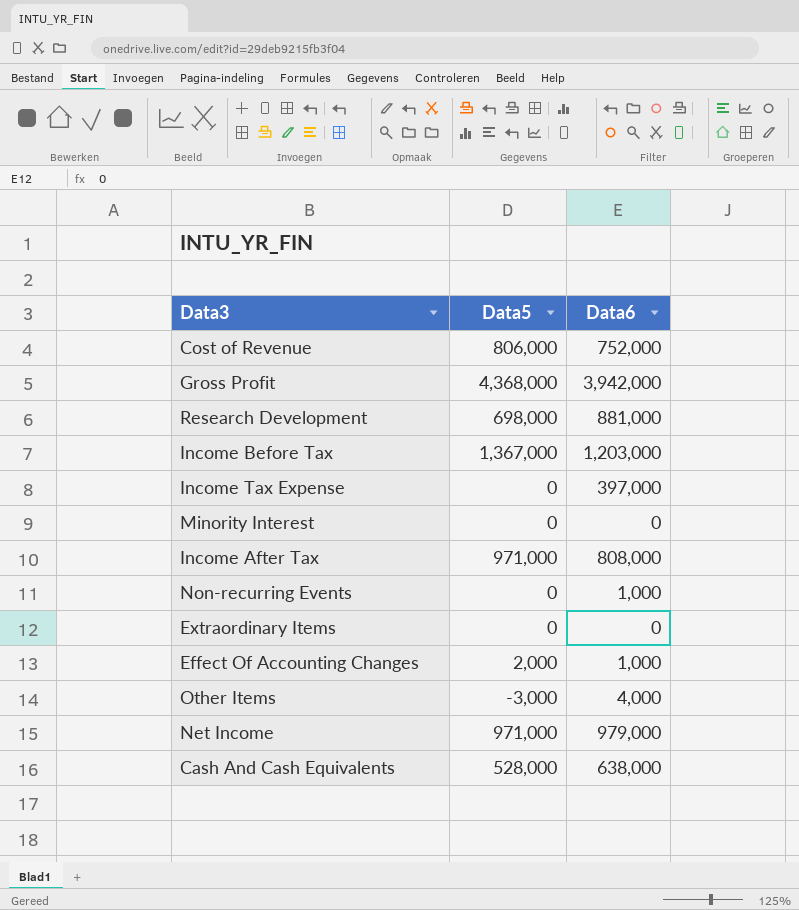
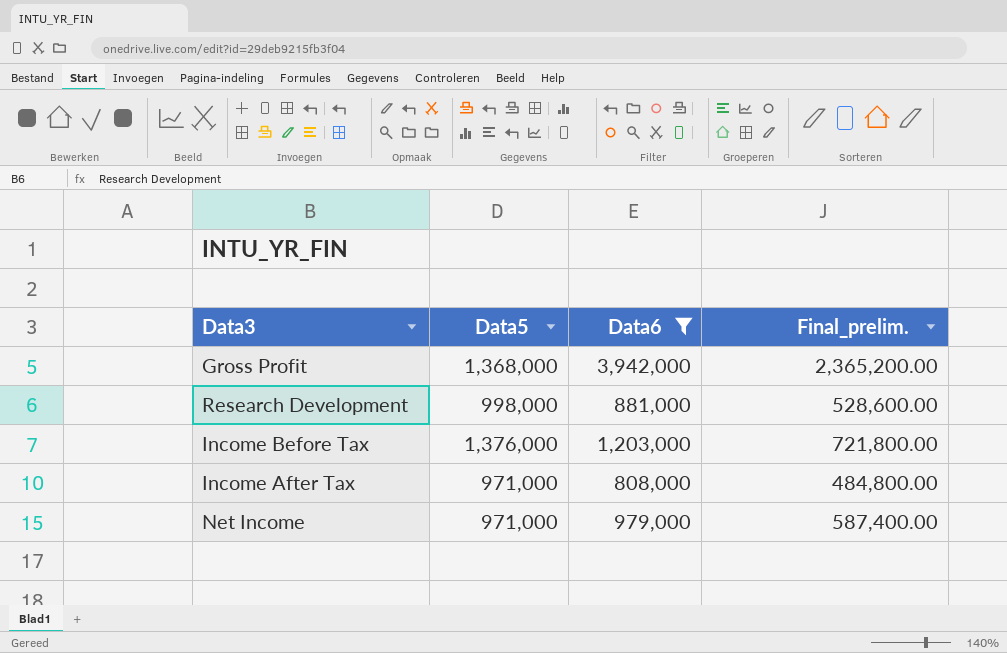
filter: none -> Data6 >= 808,000
column Final_prelim. | formula: none -> [Data6] * 0.6
Gross Profit | Data5: 4,368,000 -> 1,368,000
Research Development | Data5: 698,000 -> 998,000
Income Before Tax | Data5: 1,367,000 -> 1,376,000

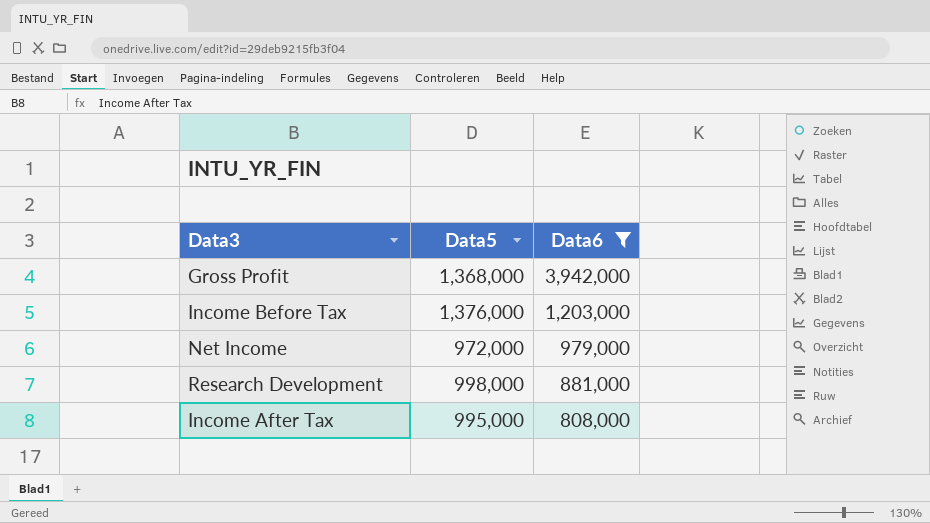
row order: none -> Data6 descending
column Final_prelim. | formula: [Data6] * 0.6 -> none
Net Income | Data5: 971,000 -> 972,000
Income After Tax | Data5: 971,000 -> 995,000

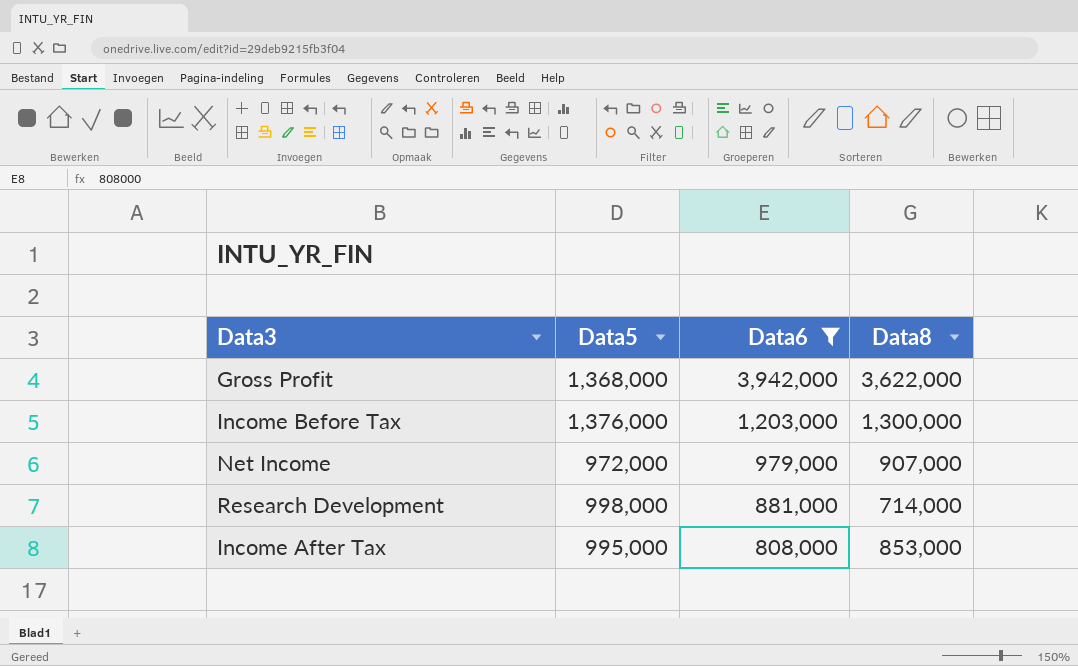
column Data8 | position: none -> 4

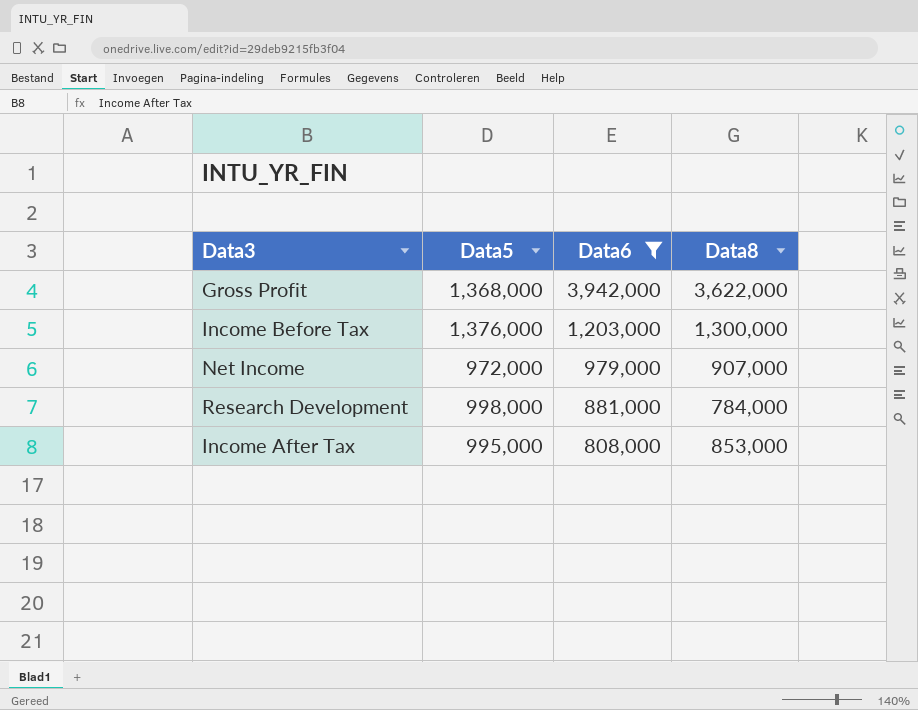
Research Development | Data8: 714,000 -> 784,000

